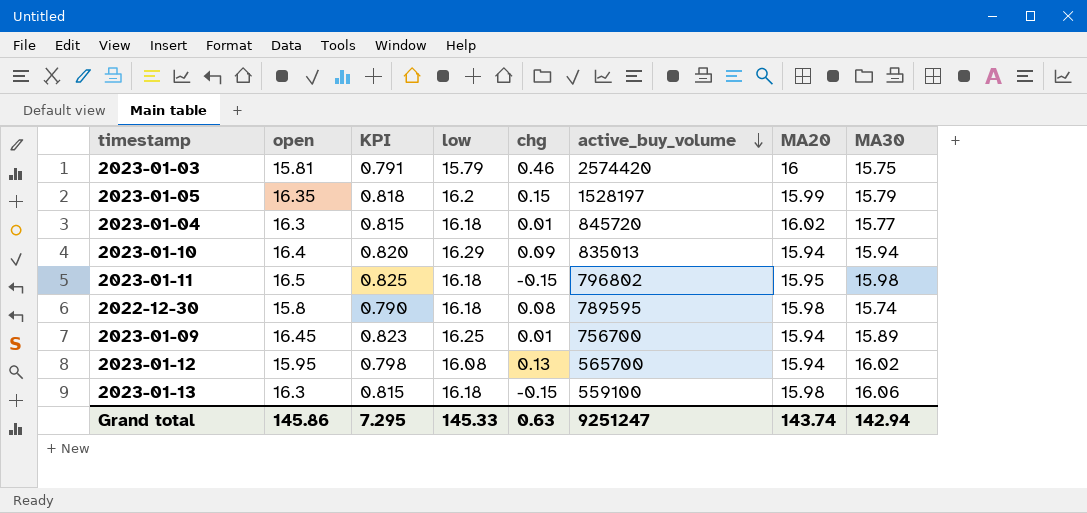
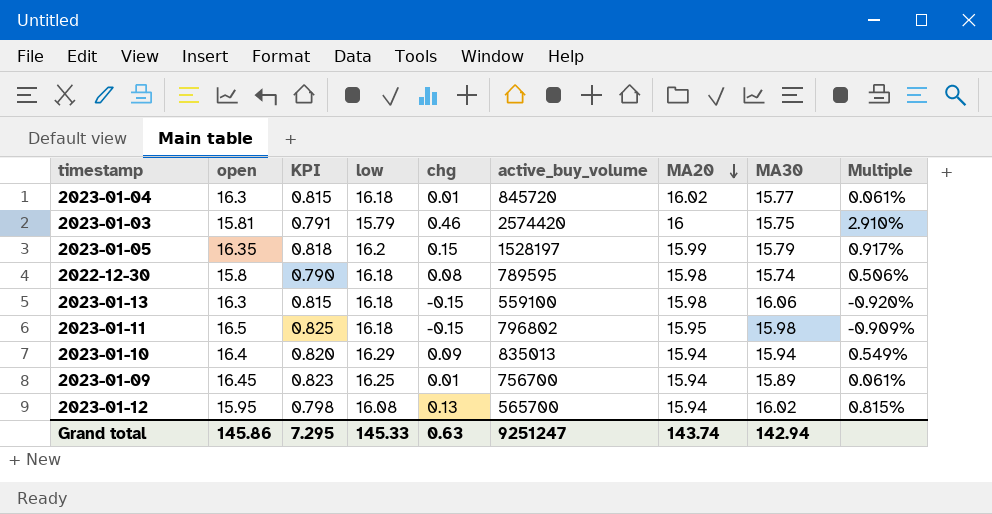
row order: active_buy_volume descending -> MA20 descending
column Multiple | formula: none -> [chg] / [open]

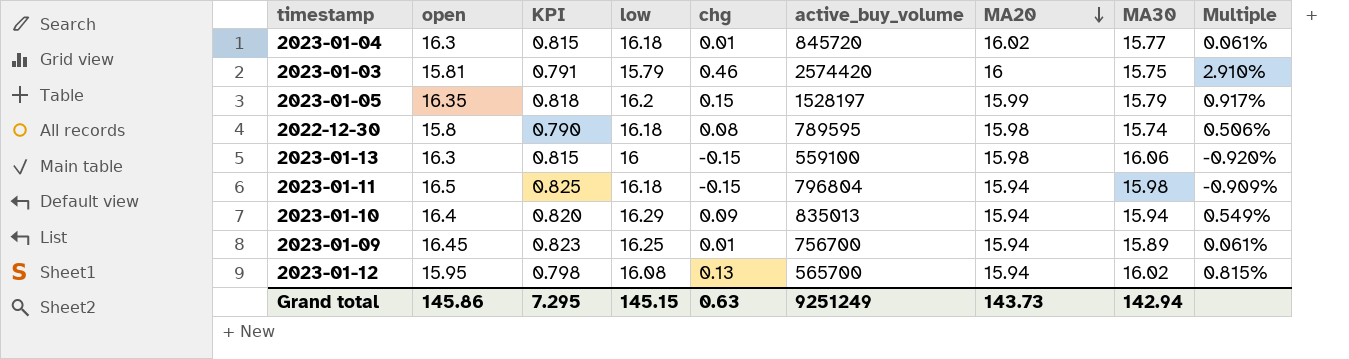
2023-01-13 | low: 16.18 -> 16
2023-01-11 | active_buy_volume: 796802 -> 796804
2023-01-11 | MA20: 15.95 -> 15.94
Grand total | low: 145.33 -> 145.15
Grand total | active_buy_volume: 9251247 -> 9251249
Grand total | MA20: 143.74 -> 143.73

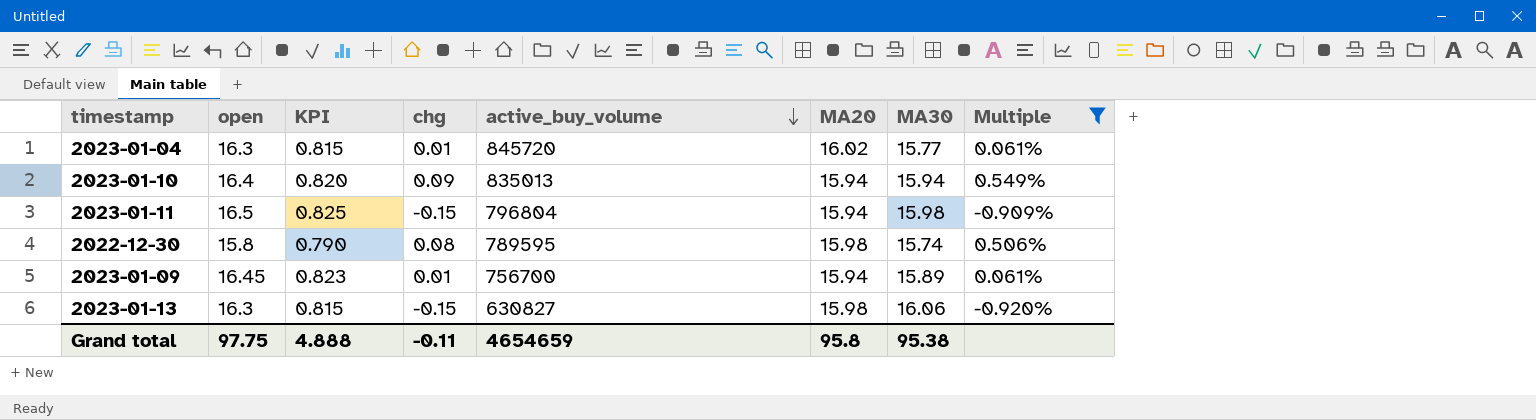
filter: none -> Multiple <= 0.549%
row order: MA20 descending -> active_buy_volume descending
column low | position: 4 -> none
2023-01-13 | active_buy_volume: 559100 -> 630827
Grand total | open: 145.86 -> 97.75
Grand total | KPI: 7.295 -> 4.888
Grand total | chg: 0.63 -> -0.11
Grand total | active_buy_volume: 9251249 -> 4654659
Grand total | MA20: 143.73 -> 95.8
Grand total | MA30: 142.94 -> 95.38

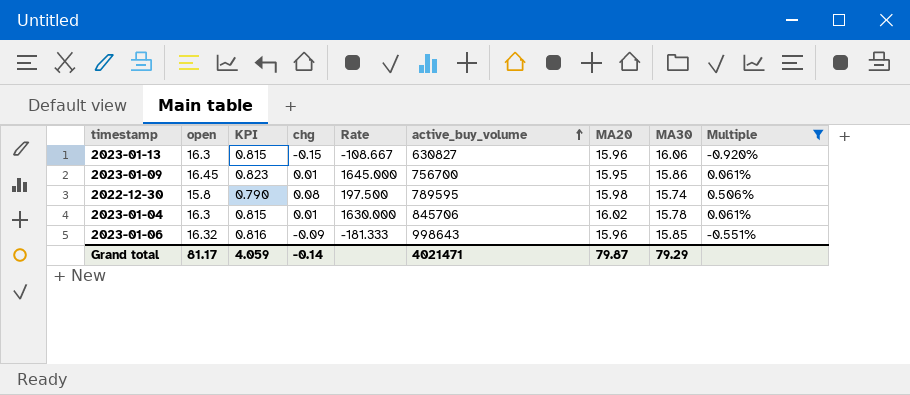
row order: active_buy_volume descending -> active_buy_volume ascending
column Rate | formula: none -> [open] / [chg]
row 2023-01-10: 16.4 | 0.820 | 0.09 | 835013 | 15.94 | 15.94 | 0.549% -> none
row 2023-01-11: 16.5 | 0.825 | -0.15 | 796804 | 15.94 | 15.98 | -0.909% -> none
2023-01-13 | MA20: 15.98 -> 15.96
2023-01-09 | MA20: 15.94 -> 15.95
2023-01-09 | MA30: 15.89 -> 15.86
2023-01-04 | active_buy_volume: 845720 -> 845706
2023-01-04 | MA30: 15.77 -> 15.78
row 2023-01-06: none -> 16.32 | 0.816 | -0.09 | -181.333 | 998643 | 15.96 | 15.85 | -0.551%
Grand total | open: 97.75 -> 81.17
Grand total | KPI: 4.888 -> 4.059
Grand total | chg: -0.11 -> -0.14
Grand total | active_buy_volume: 4654659 -> 4021471
Grand total | MA20: 95.8 -> 79.87
Grand total | MA30: 95.38 -> 79.29

